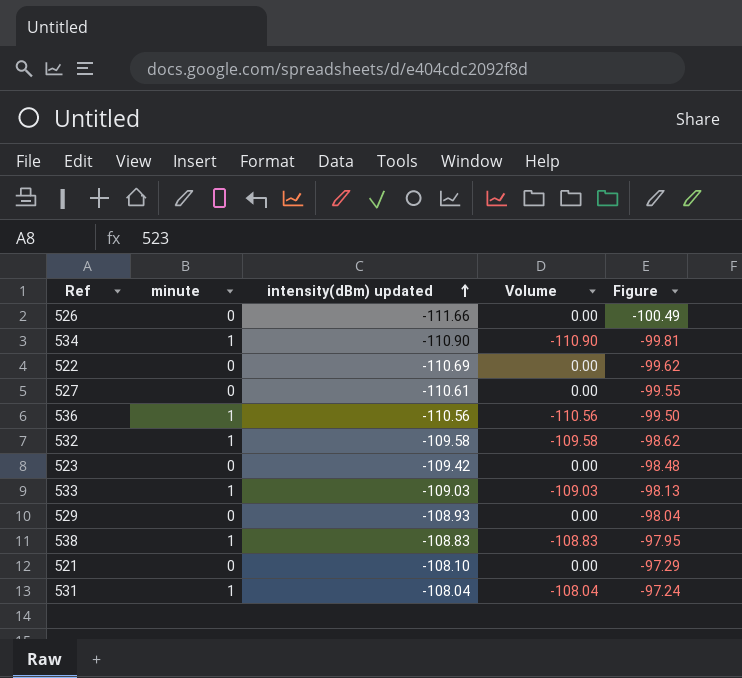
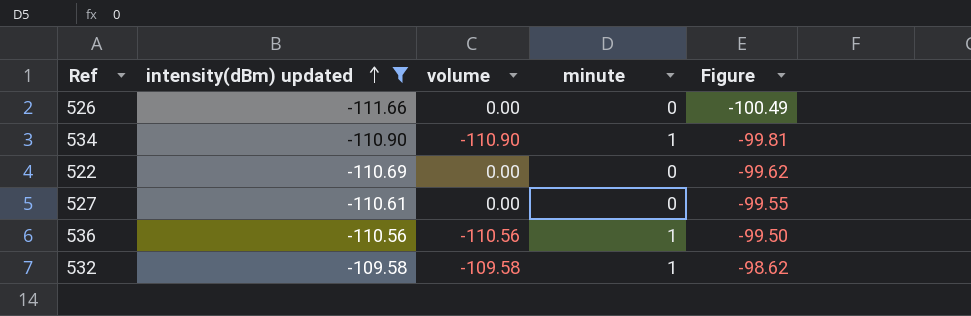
filter: none -> intensity(dBm) updated <= -109.58
column name: Volume -> volume
column minute | position: 2 -> 4

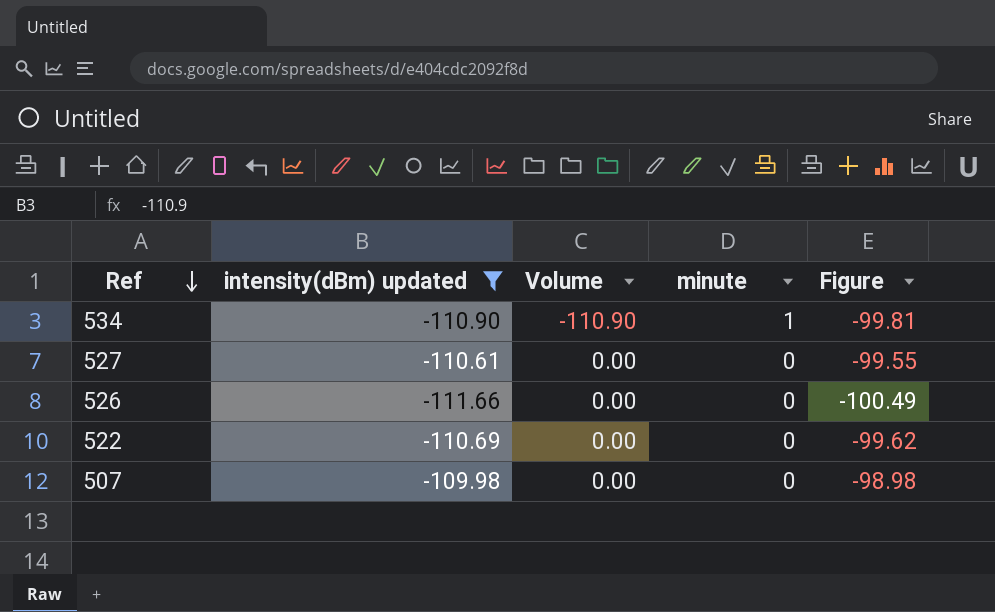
row order: intensity(dBm) updated ascending -> Ref descending
column name: volume -> Volume
row 536: -110.56 | -110.56 | 1 | -99.50 -> none
row 532: -109.58 | -109.58 | 1 | -98.62 -> none
row 507: none -> -109.98 | 0.00 | 0 | -98.98

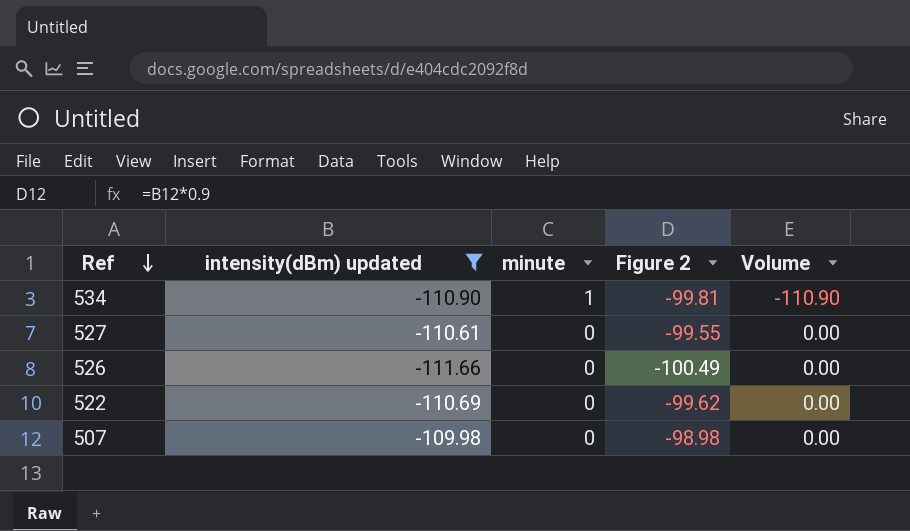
column name: Figure -> Figure 2
column Volume | position: 3 -> 5

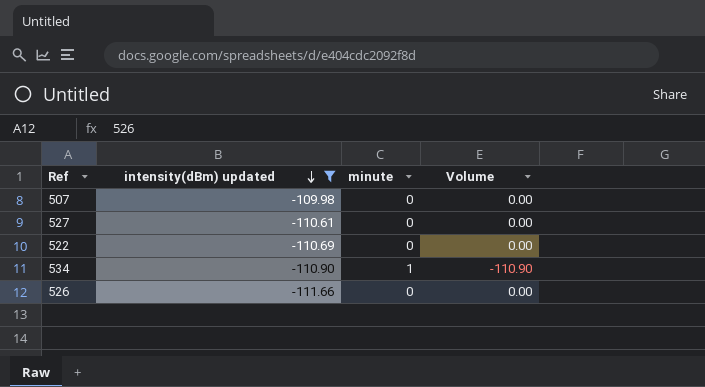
row order: Ref descending -> intensity(dBm) updated descending
column Figure 2 | formula: [intensity(dBm) updated] * 0.9 -> none

